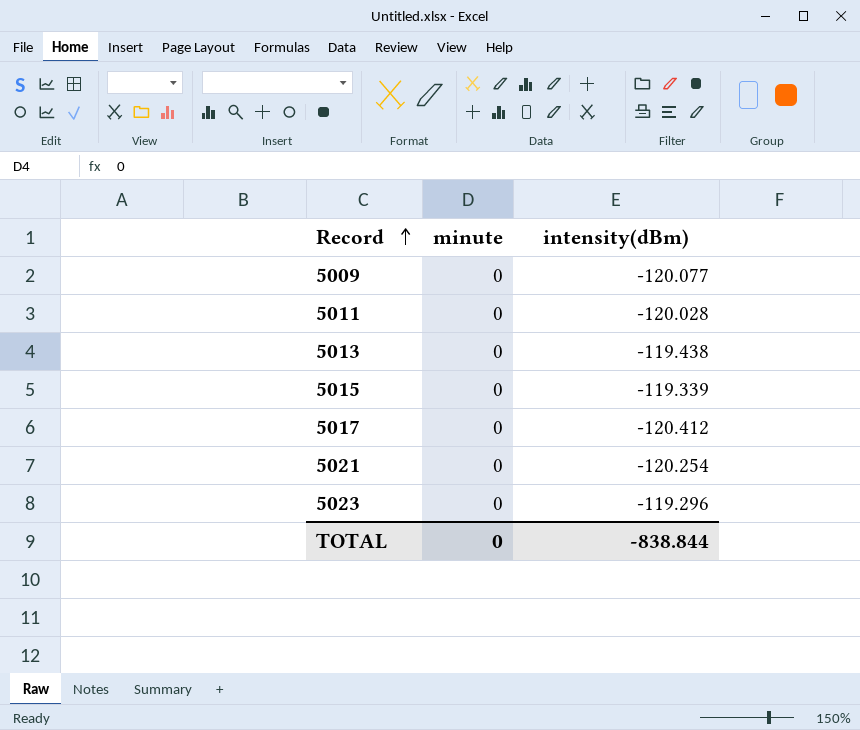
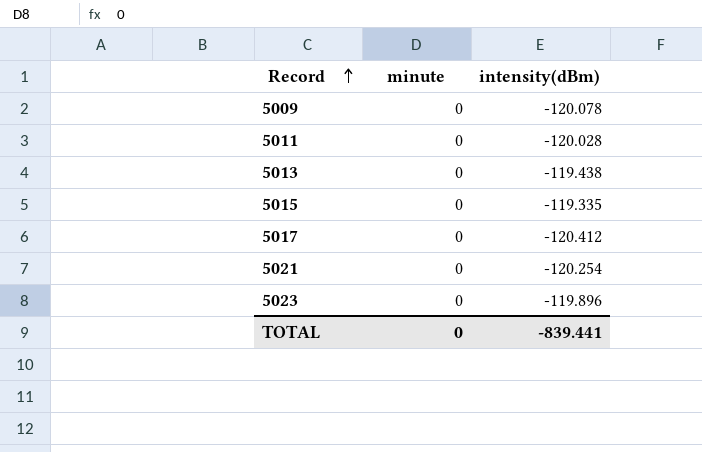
5009 | intensity(dBm): -120.077 -> -120.078
5015 | intensity(dBm): -119.339 -> -119.335
5023 | intensity(dBm): -119.296 -> -119.896
TOTAL | intensity(dBm): -838.844 -> -839.441

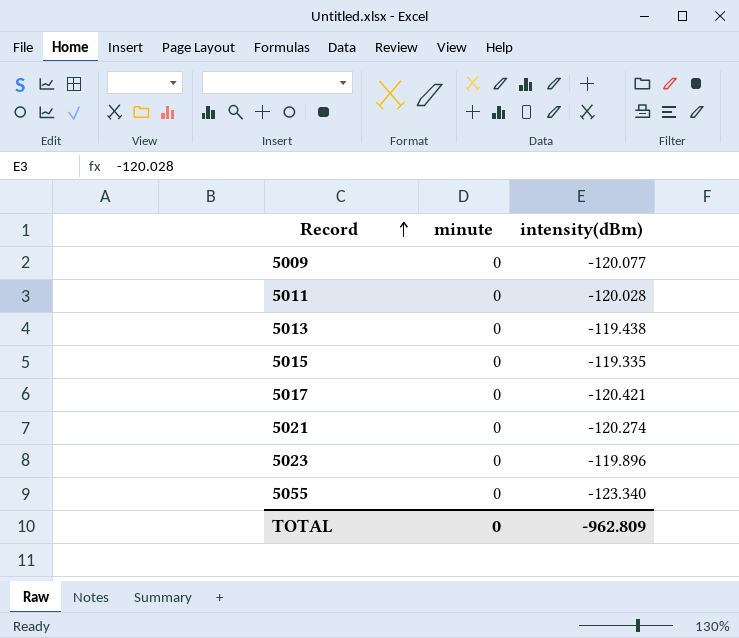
5009 | intensity(dBm): -120.078 -> -120.077
5017 | intensity(dBm): -120.412 -> -120.421
5021 | intensity(dBm): -120.254 -> -120.274
row 5055: none -> 0 | -123.340
TOTAL | intensity(dBm): -839.441 -> -962.809

